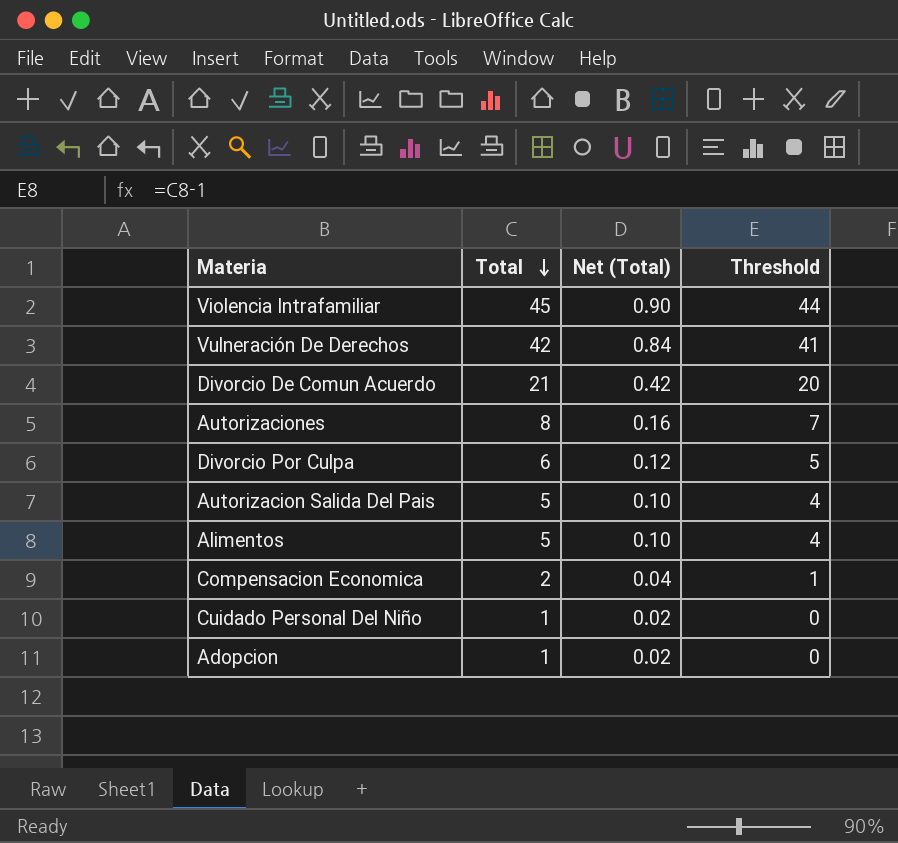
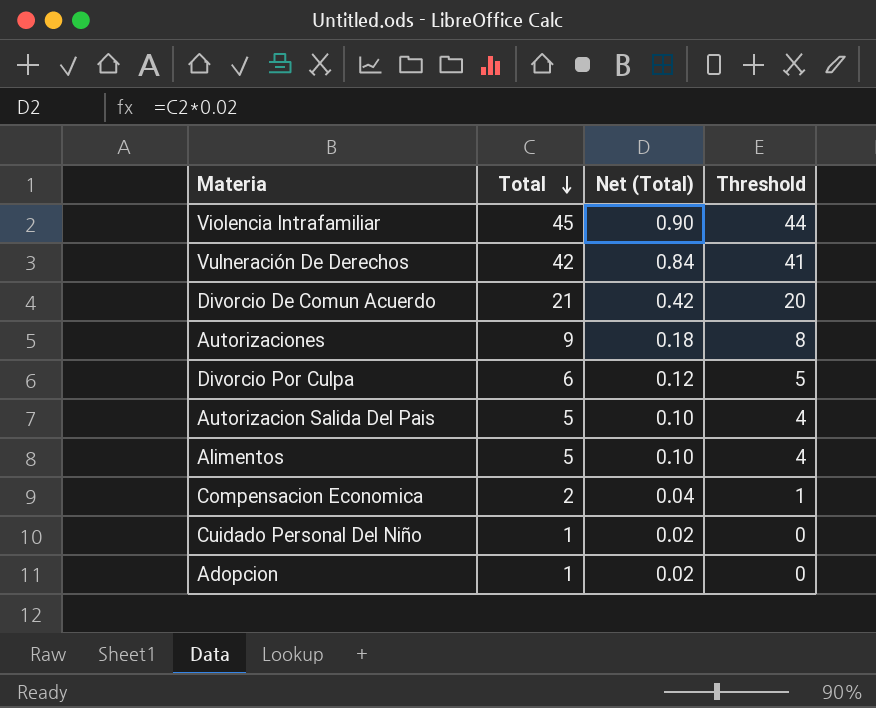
Autorizaciones | Total: 8 -> 9
Autorizaciones | Net (Total): 0.16 -> 0.18
Autorizaciones | Threshold: 7 -> 8

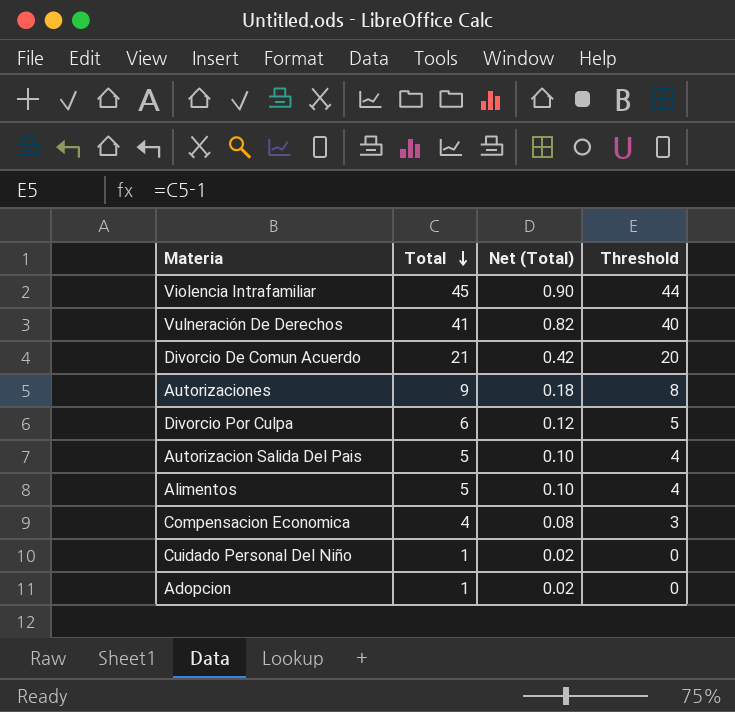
Vulneración De Derechos | Total: 42 -> 41
Vulneración De Derechos | Net (Total): 0.84 -> 0.82
Vulneración De Derechos | Threshold: 41 -> 40
Compensacion Economica | Total: 2 -> 4
Compensacion Economica | Net (Total): 0.04 -> 0.08
Compensacion Economica | Threshold: 1 -> 3

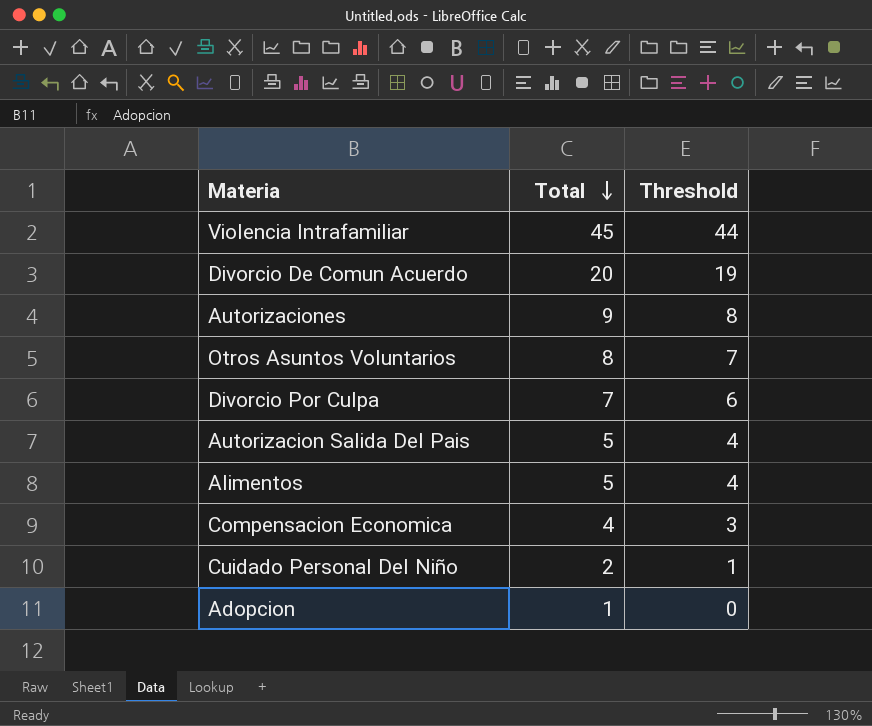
column Net (Total) | formula: [Total] * 0.02 -> none
row Vulneración De Derechos: 41 | 0.82 | 40 -> none
Divorcio De Comun Acuerdo | Total: 21 -> 20
Divorcio De Comun Acuerdo | Threshold: 20 -> 19
row Otros Asuntos Voluntarios: none -> 8 | 7
Divorcio Por Culpa | Total: 6 -> 7
Divorcio Por Culpa | Threshold: 5 -> 6
Cuidado Personal Del Niño | Total: 1 -> 2
Cuidado Personal Del Niño | Threshold: 0 -> 1

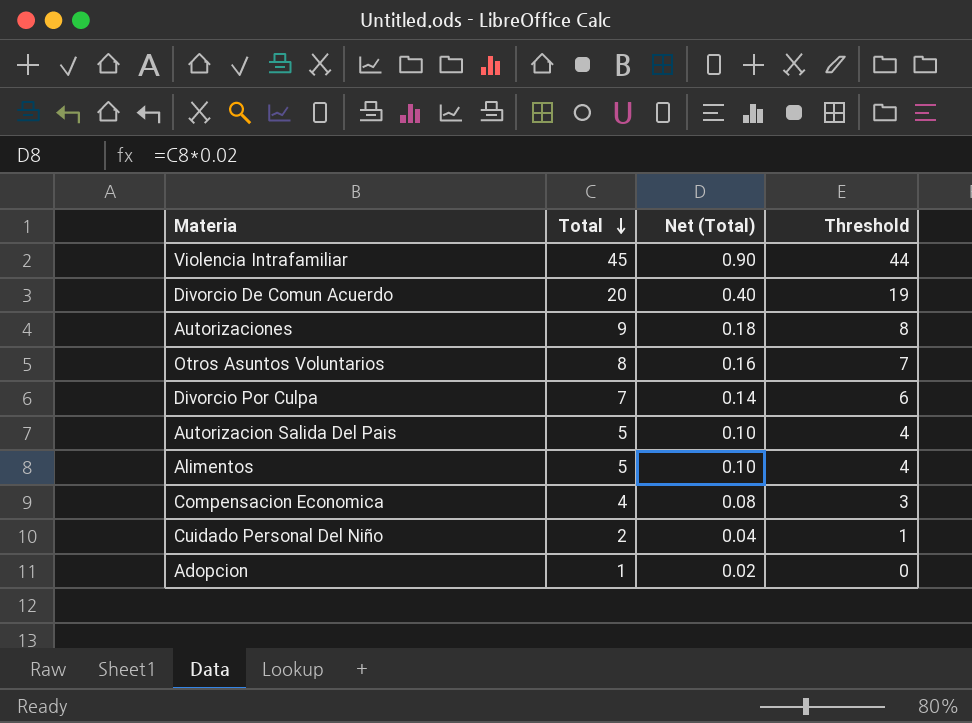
column Net (Total) | formula: none -> [Total] * 0.02

